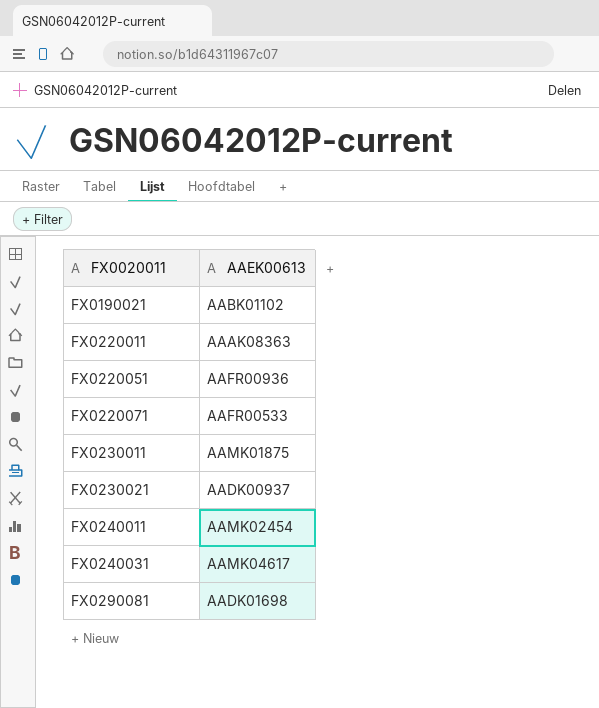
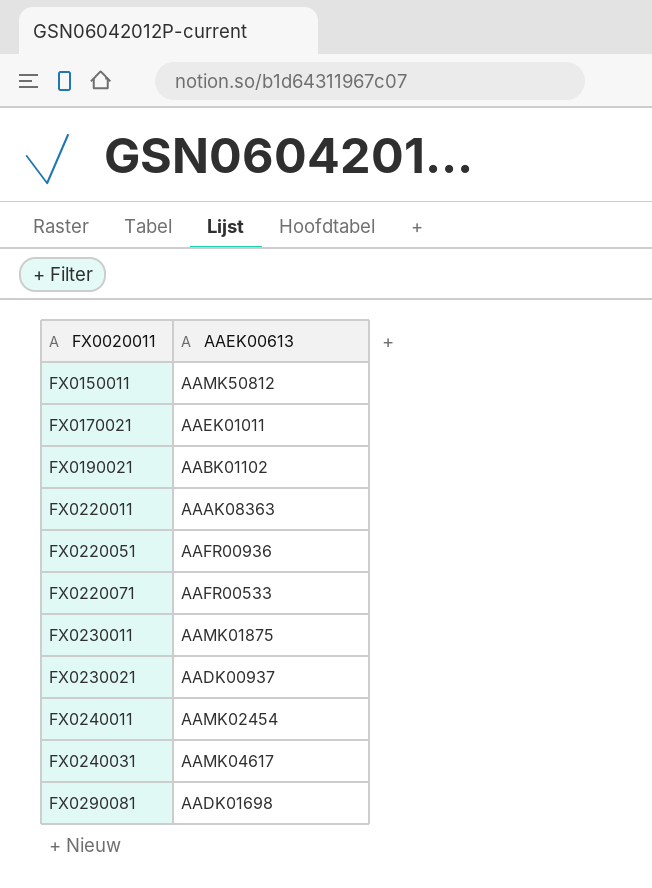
row FX0150011: none -> AAMK50812
row FX0170021: none -> AAEK01011

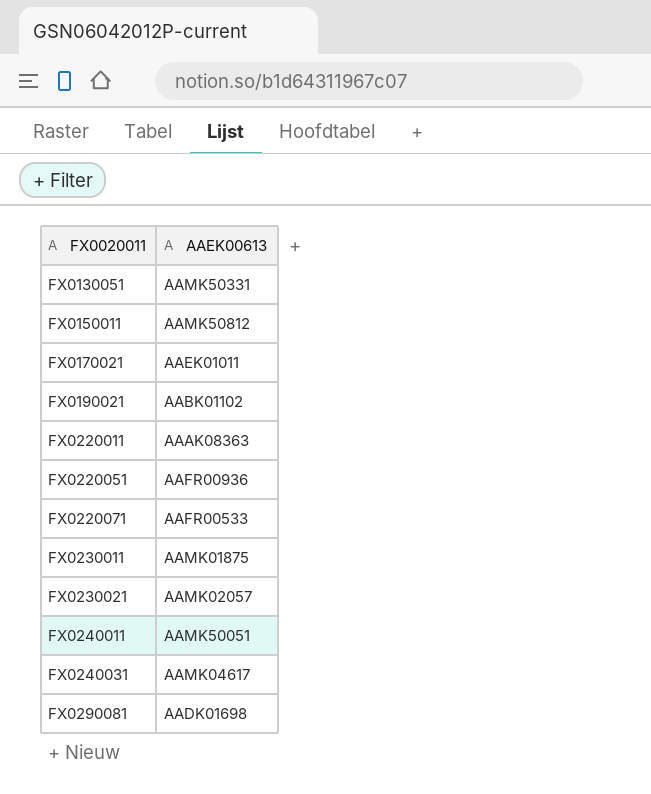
row FX0130051: none -> AAMK50331
FX0230021 | AAEK00613: AADK00937 -> AAMK02057
FX0240011 | AAEK00613: AAMK02454 -> AAMK50051

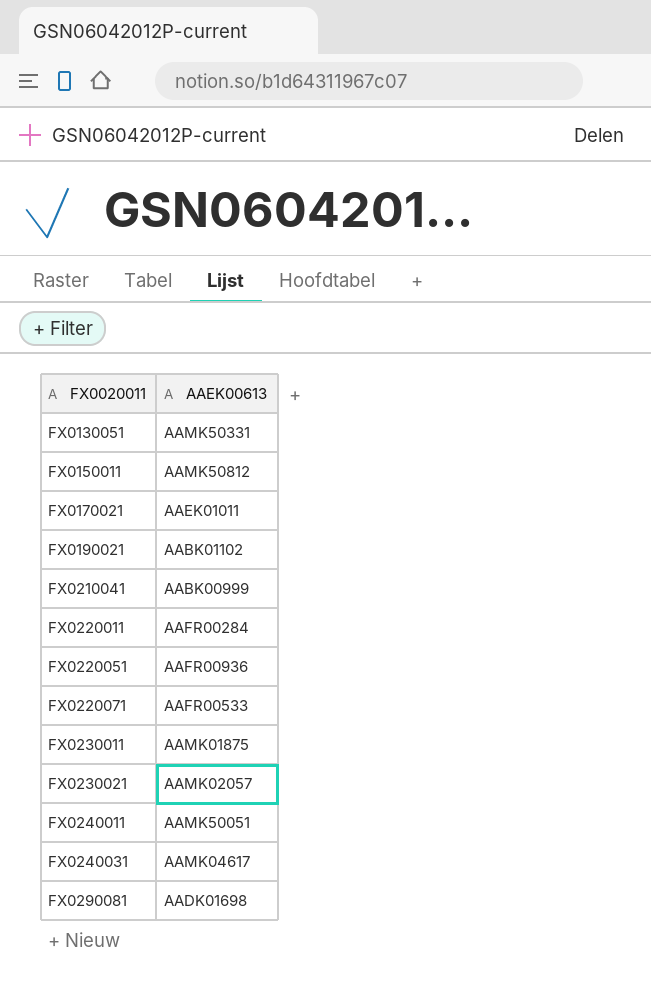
row FX0210041: none -> AABK00999
FX0220011 | AAEK00613: AAAK08363 -> AAFR00284

